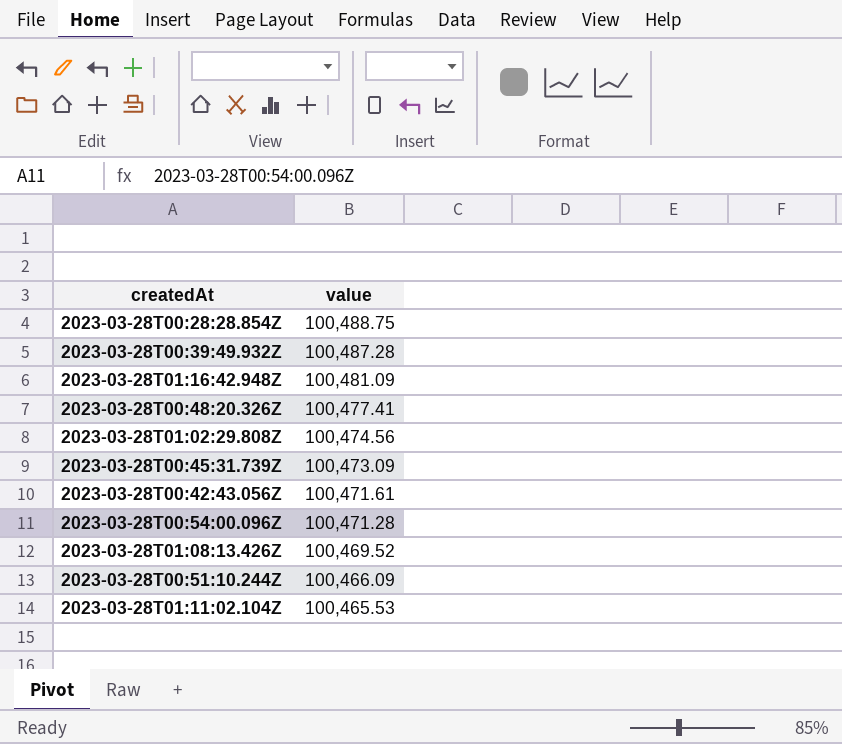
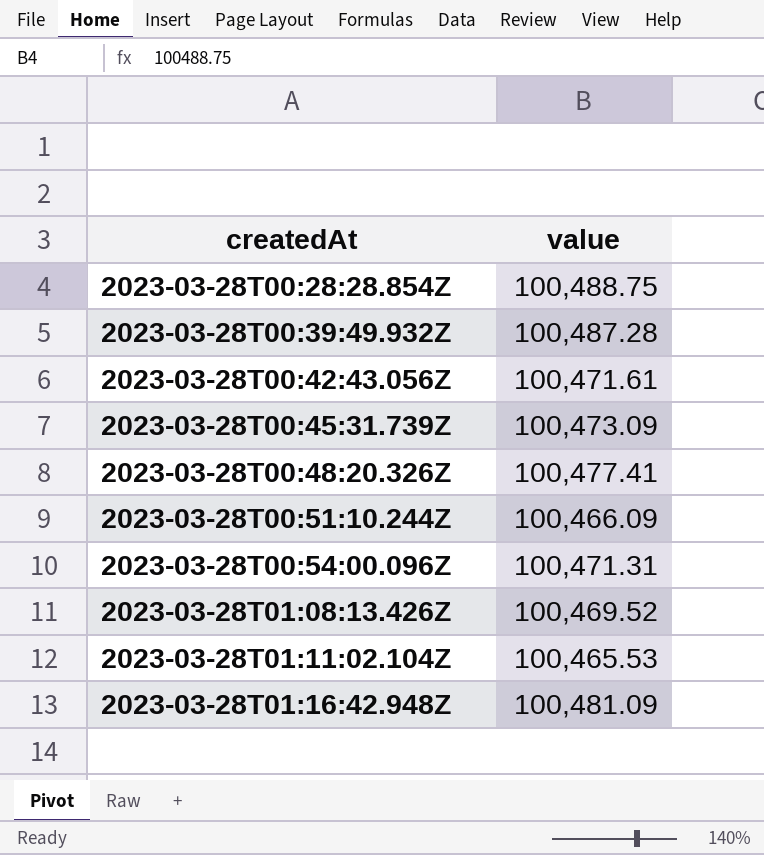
row order: value descending -> createdAt ascending
row 2023-03-28T01:02:29.808Z: 100,474.56 -> none
2023-03-28T00:54:00.096Z | value: 100,471.28 -> 100,471.31

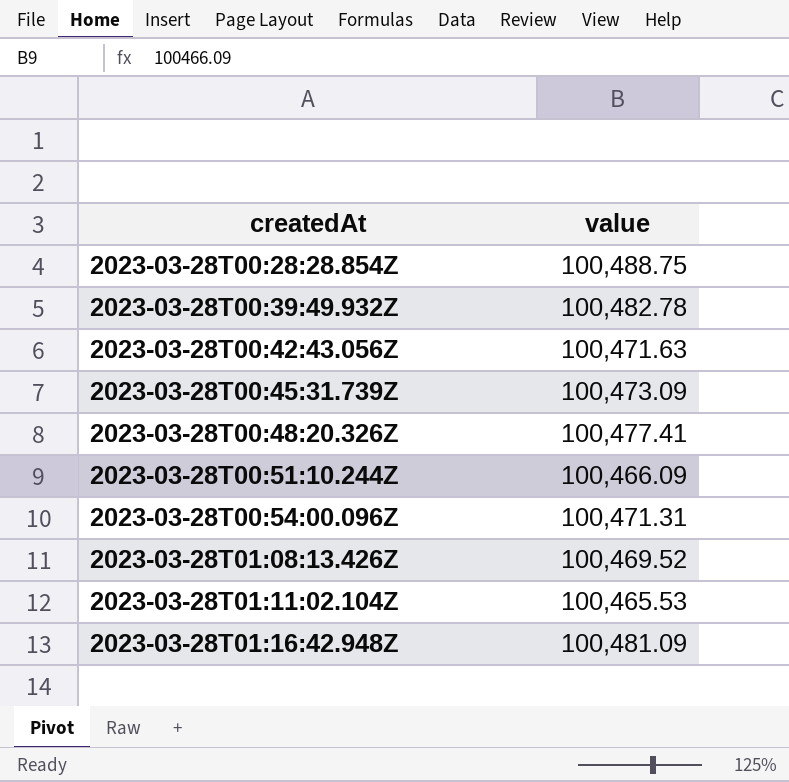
2023-03-28T00:39:49.932Z | value: 100,487.28 -> 100,482.78
2023-03-28T00:42:43.056Z | value: 100,471.61 -> 100,471.63

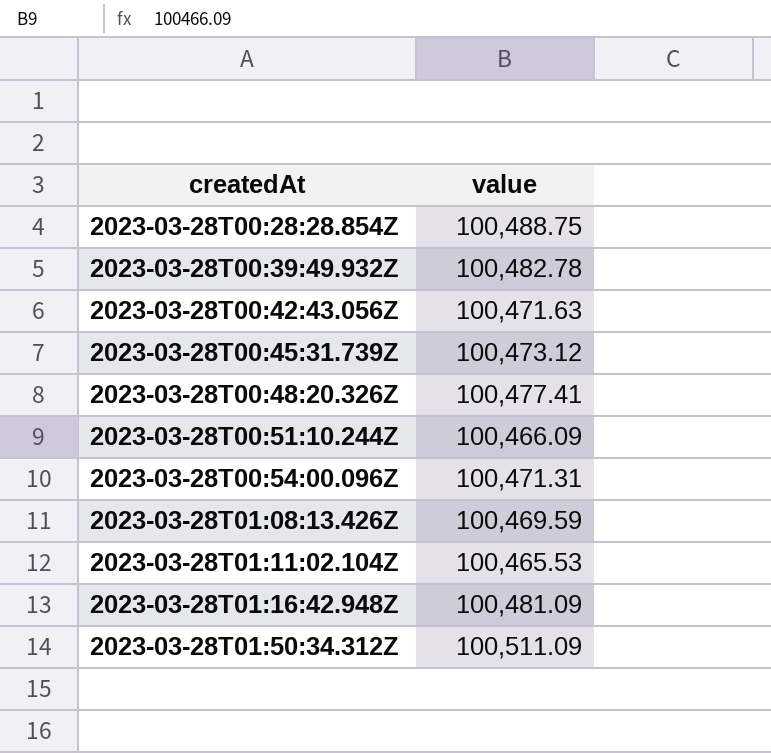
2023-03-28T00:45:31.739Z | value: 100,473.09 -> 100,473.12
2023-03-28T01:08:13.426Z | value: 100,469.52 -> 100,469.59
row 2023-03-28T01:50:34.312Z: none -> 100,511.09

